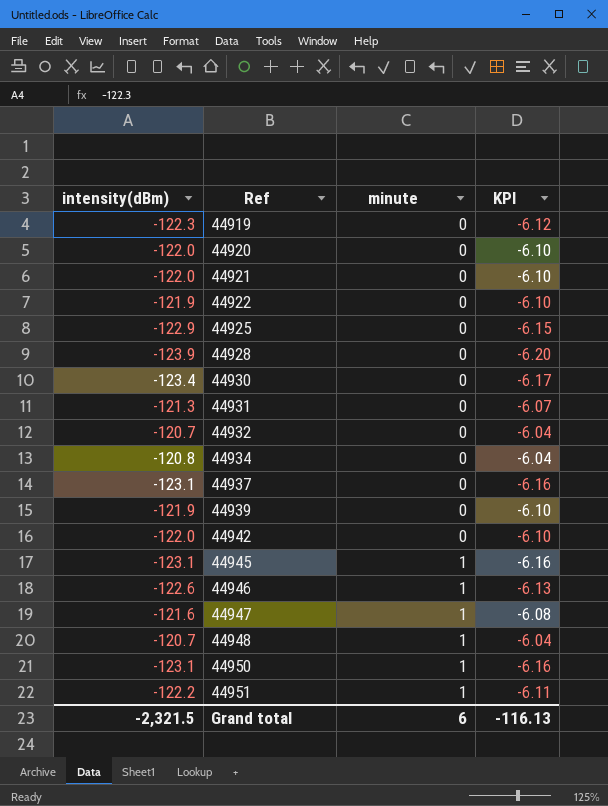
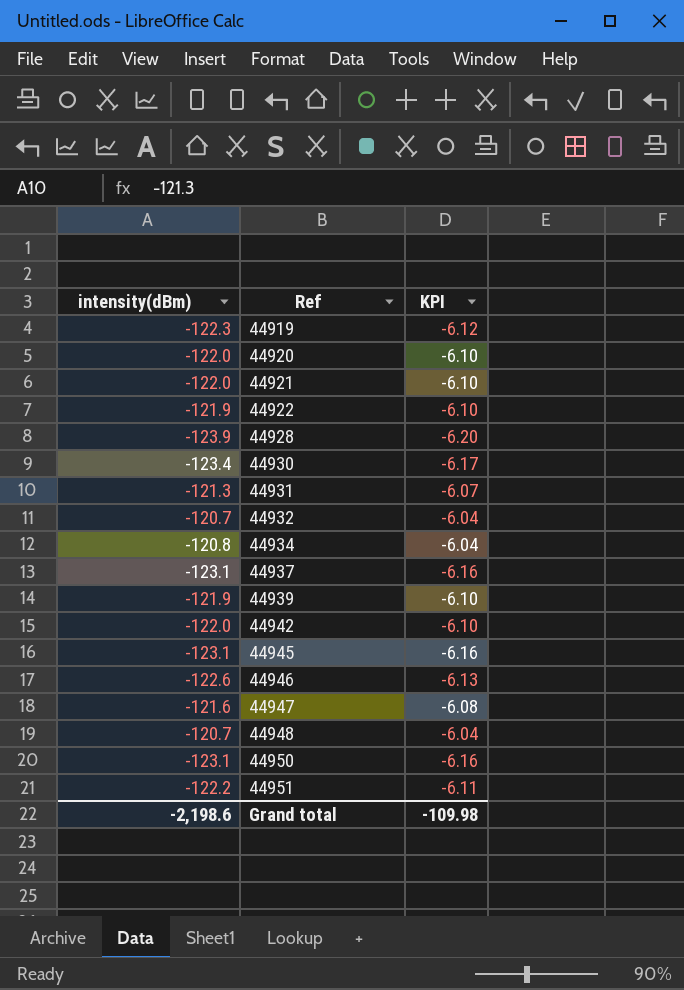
column minute | position: 3 -> none
row 44925: -122.9 | 0 | -6.15 -> none
Grand total | intensity(dBm): -2,321.5 -> -2,198.6
Grand total | KPI: -116.13 -> -109.98

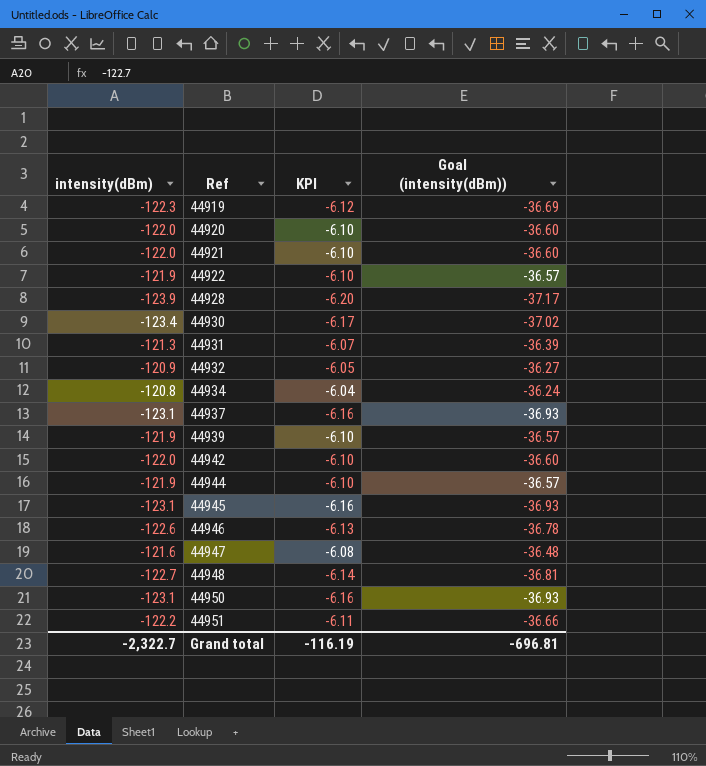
column Goal (intensity(dBm)) | formula: none -> [intensity(dBm)] * 0.3
44932 | intensity(dBm): -120.7 -> -120.9
44932 | KPI: -6.04 -> -6.05
row 44944: none -> -121.9 | -6.10 | -36.57
44948 | intensity(dBm): -120.7 -> -122.7
44948 | KPI: -6.04 -> -6.14
Grand total | intensity(dBm): -2,198.6 -> -2,322.7
Grand total | KPI: -109.98 -> -116.19

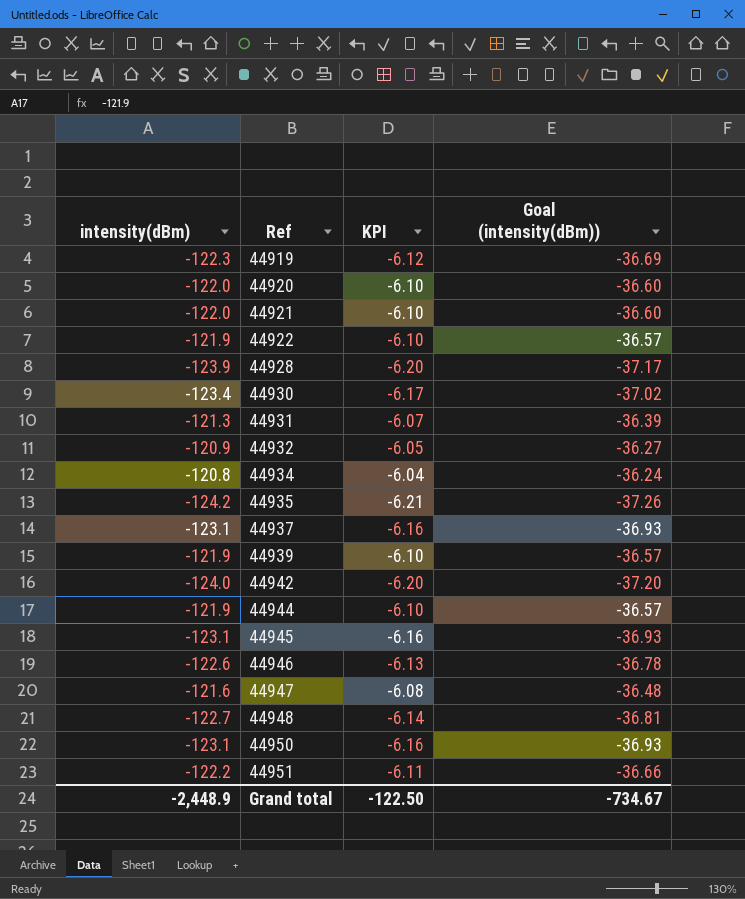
row 44935: none -> -124.2 | -6.21 | -37.26
44942 | intensity(dBm): -122.0 -> -124.0
44942 | KPI: -6.10 -> -6.20
44942 | Goal (intensity(dBm)): -36.60 -> -37.20
Grand total | intensity(dBm): -2,322.7 -> -2,448.9
Grand total | KPI: -116.19 -> -122.50
Grand total | Goal (intensity(dBm)): -696.81 -> -734.67

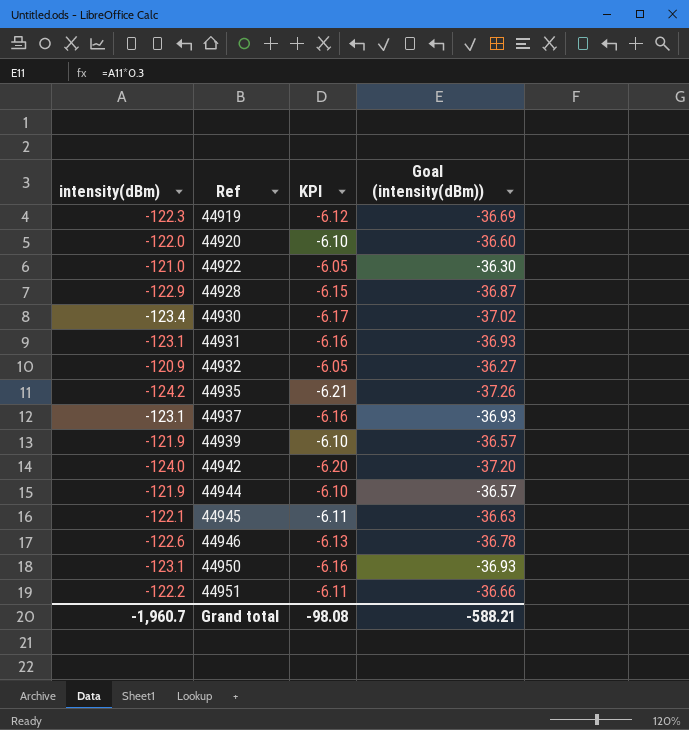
row 44921: -122.0 | -6.10 | -36.60 -> none
row 44934: -120.8 | -6.04 | -36.24 -> none
row 44947: -121.6 | -6.08 | -36.48 -> none
row 44948: -122.7 | -6.14 | -36.81 -> none
44922 | intensity(dBm): -121.9 -> -121.0
44922 | KPI: -6.10 -> -6.05
44922 | Goal (intensity(dBm)): -36.57 -> -36.30
44928 | intensity(dBm): -123.9 -> -122.9
44928 | KPI: -6.20 -> -6.15
44928 | Goal (intensity(dBm)): -37.17 -> -36.87
44931 | intensity(dBm): -121.3 -> -123.1
44931 | KPI: -6.07 -> -6.16
44931 | Goal (intensity(dBm)): -36.39 -> -36.93
44945 | intensity(dBm): -123.1 -> -122.1
44945 | KPI: -6.16 -> -6.11
44945 | Goal (intensity(dBm)): -36.93 -> -36.63
Grand total | intensity(dBm): -2,448.9 -> -1,960.7
Grand total | KPI: -122.50 -> -98.08
Grand total | Goal (intensity(dBm)): -734.67 -> -588.21

